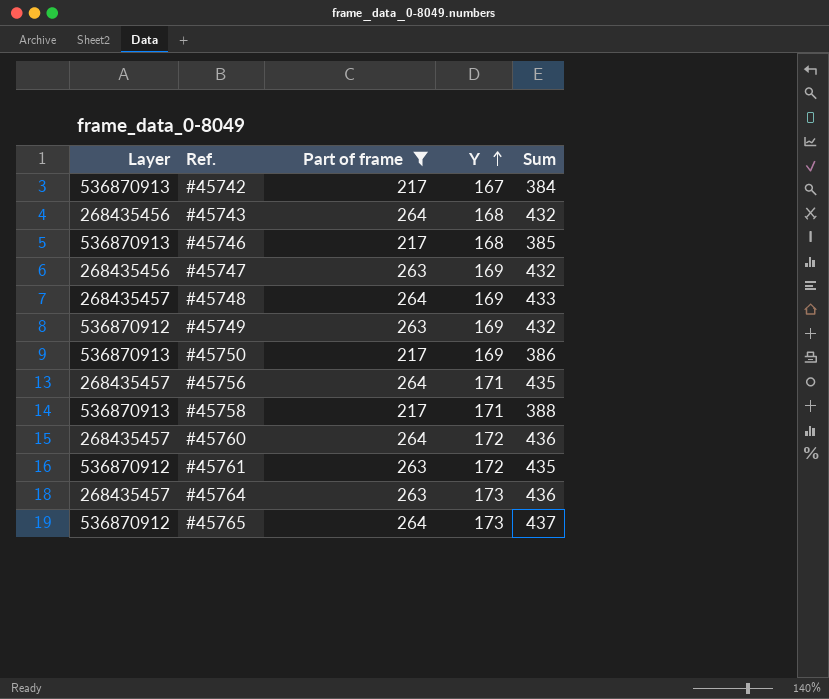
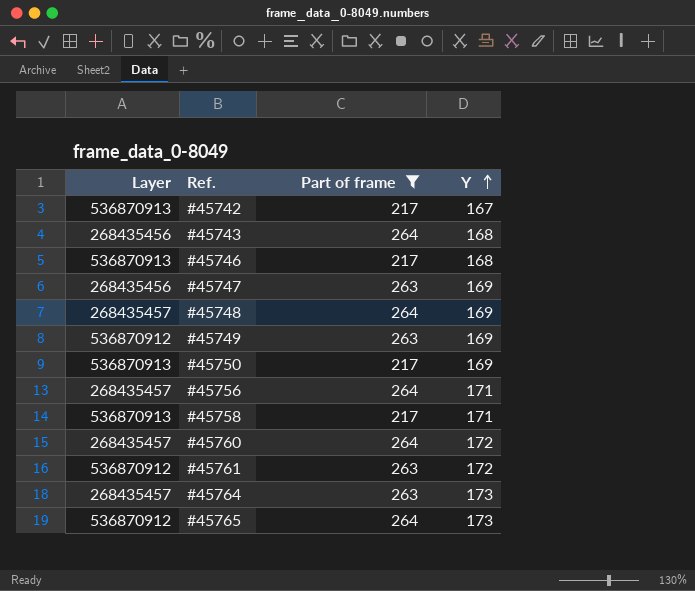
column Sum | formula: [Part of frame] + [Y] -> none

